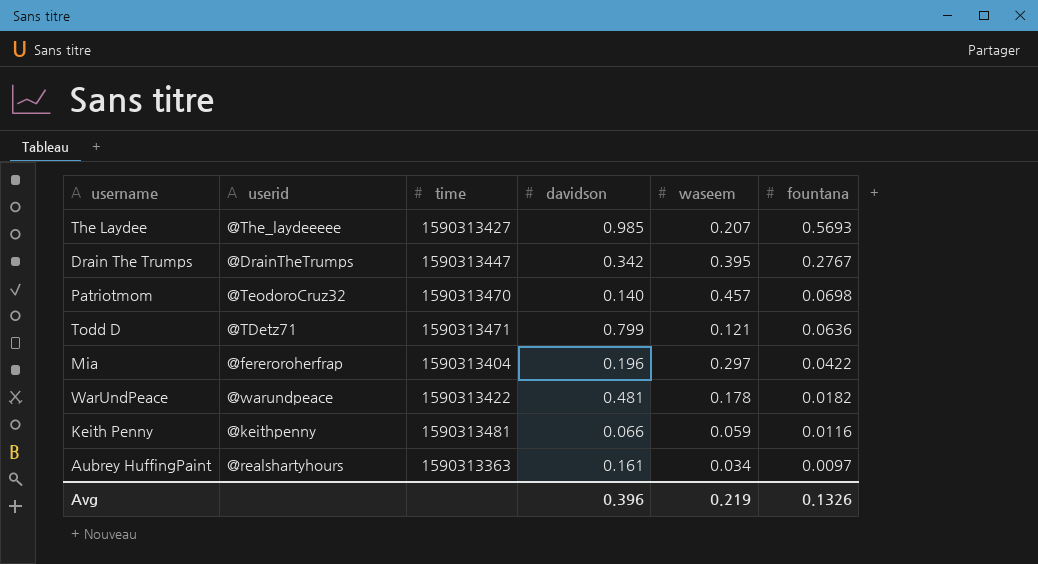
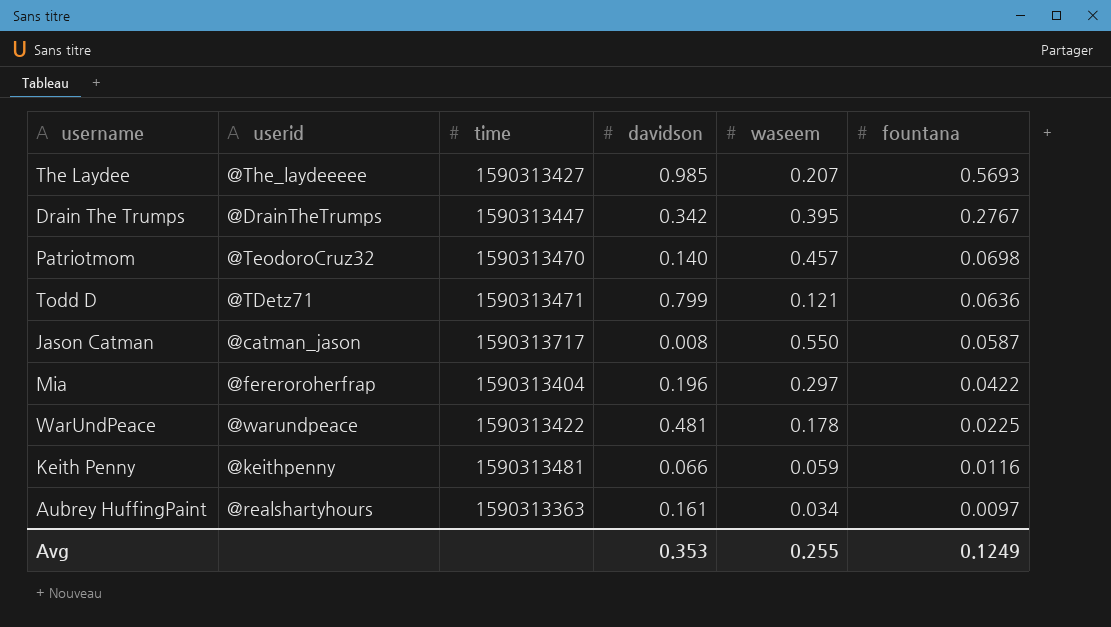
row Jason Catman: none -> @catman_jason | 1590313717 | 0.008 | 0.550 | 0.0587
WarUndPeace | fountana: 0.0182 -> 0.0225
Avg | davidson: 0.396 -> 0.353
Avg | waseem: 0.219 -> 0.255
Avg | fountana: 0.1326 -> 0.1249

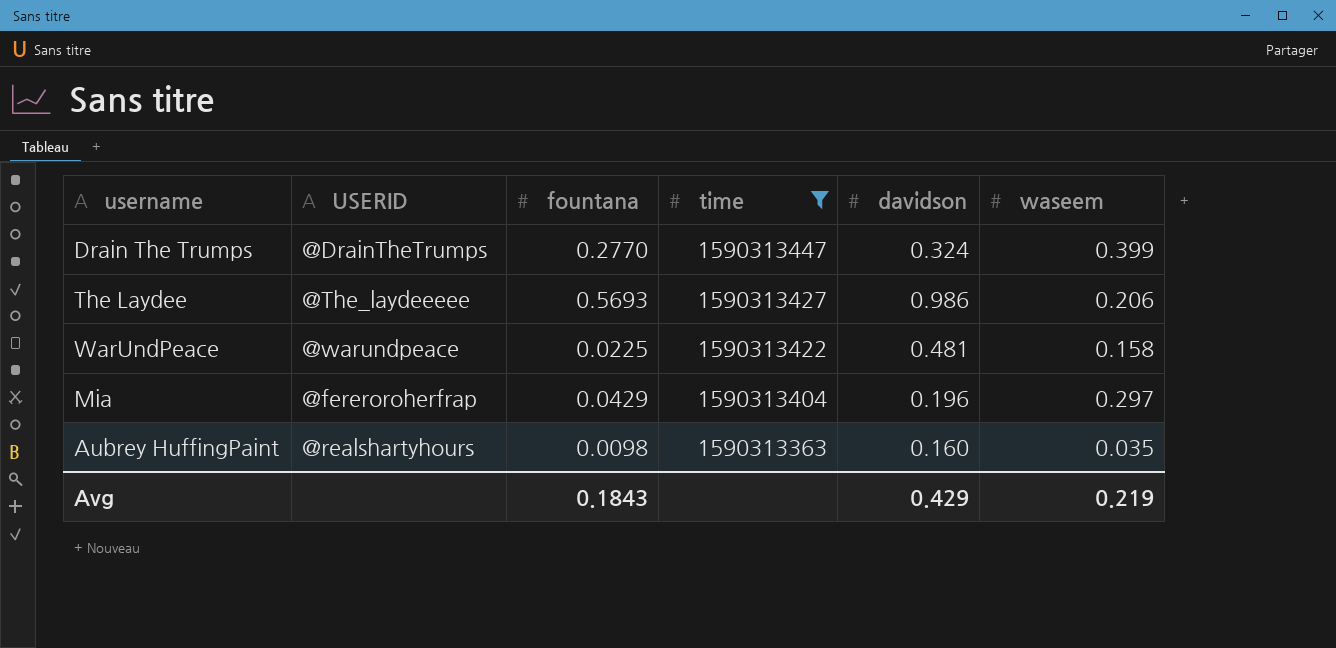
filter: none -> time <= 1590313447
row order: fountana descending -> time descending
column name: userid -> USERID
column fountana | position: 6 -> 3
Drain The Trumps | fountana: 0.2767 -> 0.2770
Drain The Trumps | davidson: 0.342 -> 0.324
Drain The Trumps | waseem: 0.395 -> 0.399
The Laydee | davidson: 0.985 -> 0.986
The Laydee | waseem: 0.207 -> 0.206
WarUndPeace | waseem: 0.178 -> 0.158
Mia | fountana: 0.0422 -> 0.0429
Aubrey HuffingPaint | fountana: 0.0097 -> 0.0098
Aubrey HuffingPaint | davidson: 0.161 -> 0.160
Aubrey HuffingPaint | waseem: 0.034 -> 0.035
Avg | fountana: 0.1249 -> 0.1843
Avg | davidson: 0.353 -> 0.429
Avg | waseem: 0.255 -> 0.219

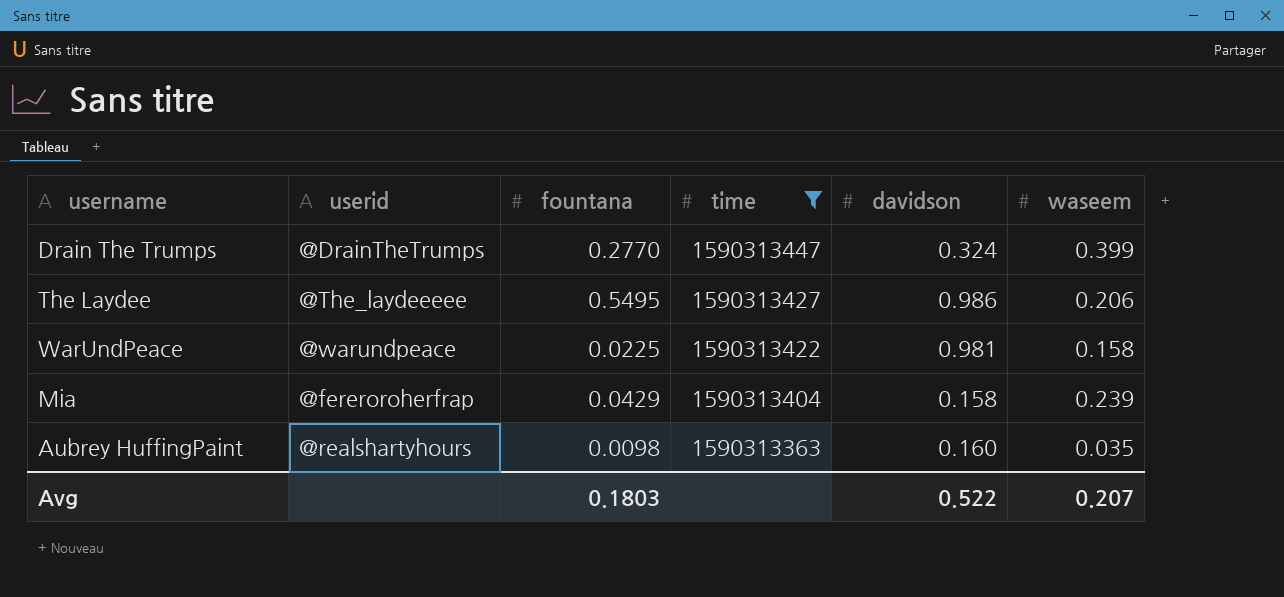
column name: USERID -> userid
The Laydee | fountana: 0.5693 -> 0.5495
WarUndPeace | davidson: 0.481 -> 0.981
Mia | davidson: 0.196 -> 0.158
Mia | waseem: 0.297 -> 0.239
Avg | fountana: 0.1843 -> 0.1803
Avg | davidson: 0.429 -> 0.522
Avg | waseem: 0.219 -> 0.207

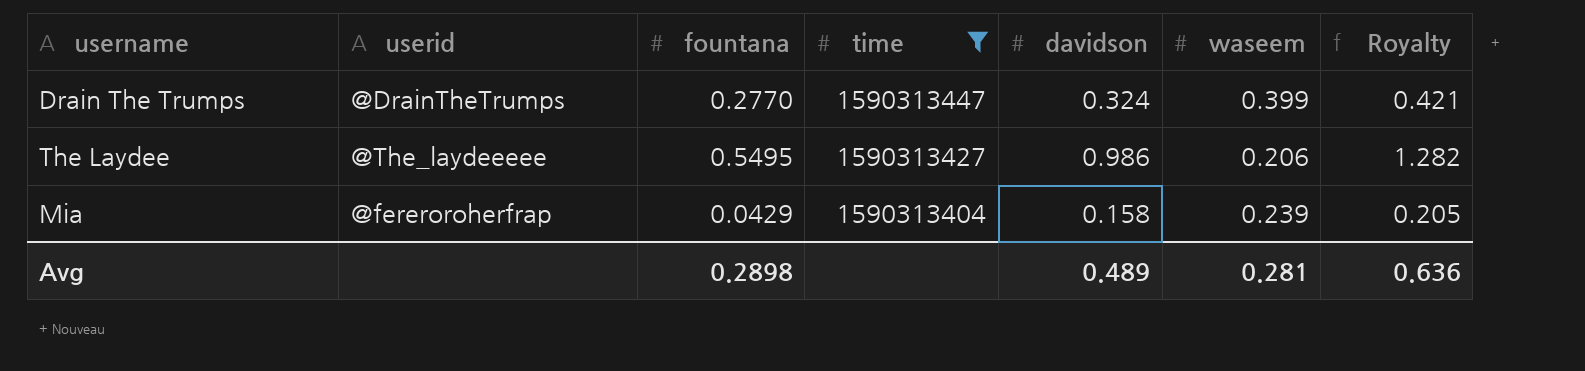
column Royalty | formula: none -> [davidson] * 1.3
row WarUndPeace: @warundpeace | 0.0225 | 1590313422 | 0.981 | 0.158 -> none
row Aubrey HuffingPaint: @realshartyhours | 0.0098 | 1590313363 | 0.160 | 0.035 -> none
Avg | fountana: 0.1803 -> 0.2898
Avg | davidson: 0.522 -> 0.489
Avg | waseem: 0.207 -> 0.281

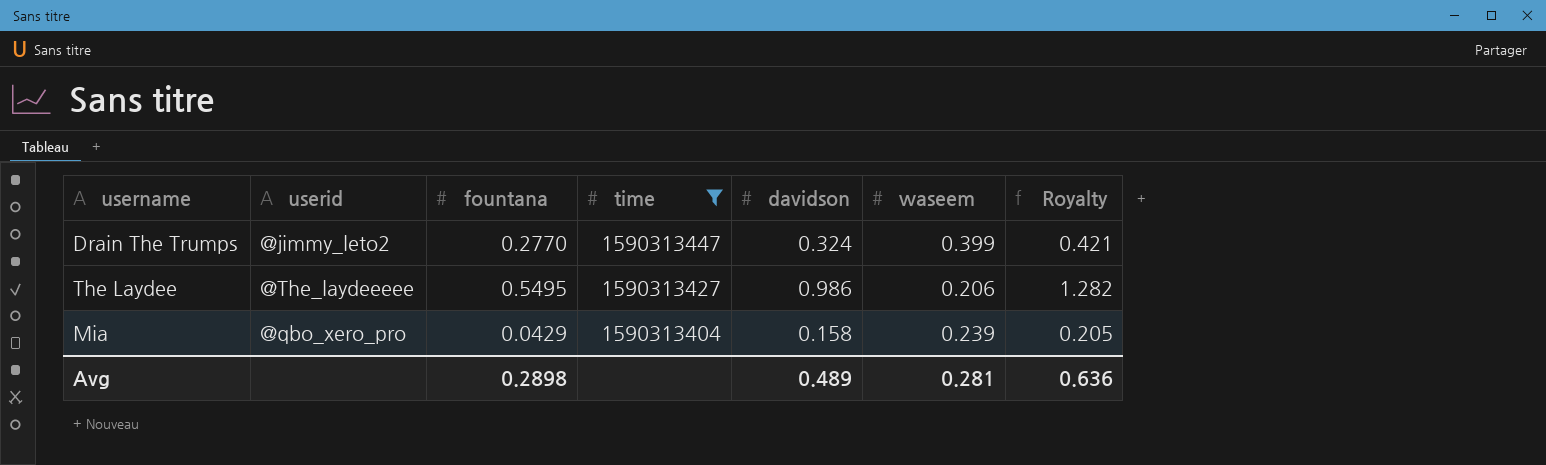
Drain The Trumps | userid: @DrainTheTrumps -> @jimmy_leto2
Mia | userid: @fereroroherfrap -> @qbo_xero_pro

